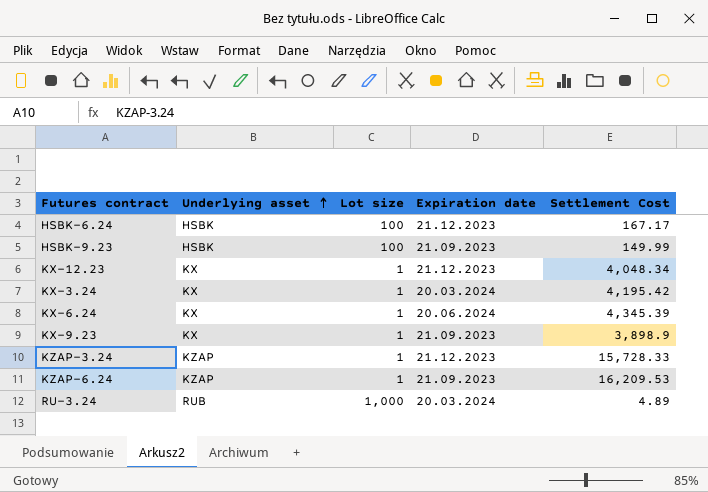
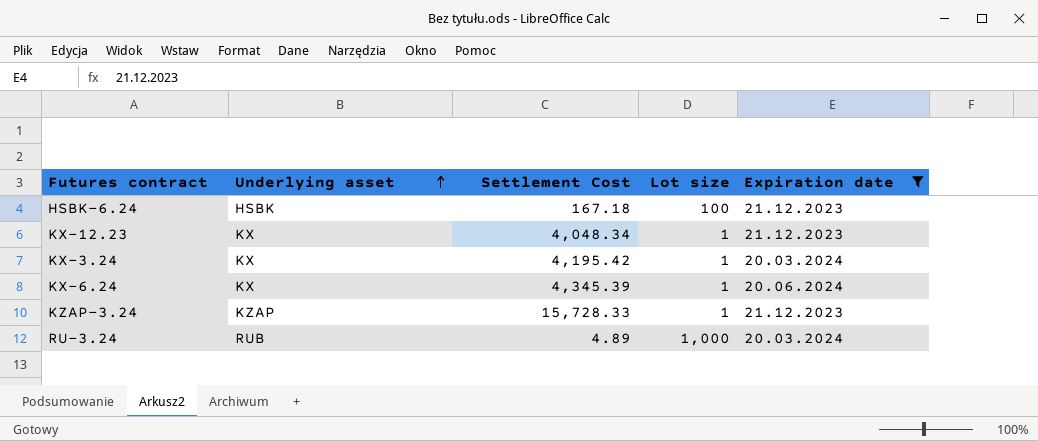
filter: none -> Expiration date != 21.09.2023
column Settlement Cost | position: 5 -> 3
HSBK-6.24 | Settlement Cost: 167.17 -> 167.18

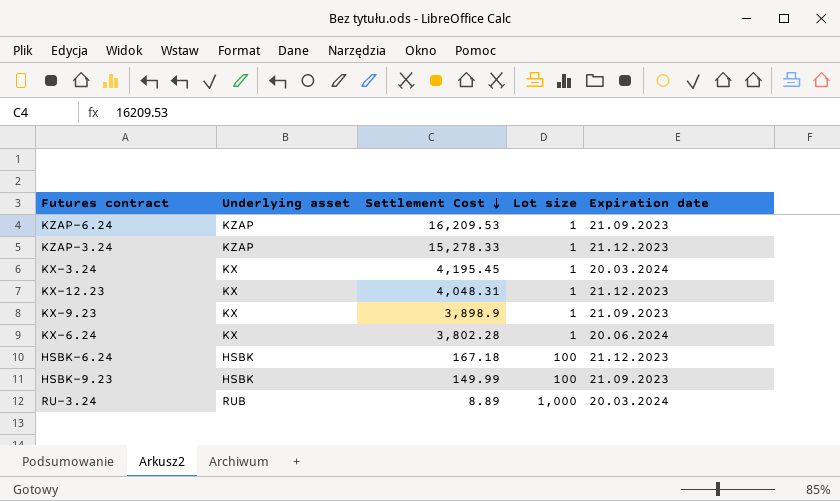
filter: Expiration date != 21.09.2023 -> none
row order: Underlying asset ascending -> Settlement Cost descending
KZAP-3.24 | Settlement Cost: 15,728.33 -> 15,278.33
KX-3.24 | Settlement Cost: 4,195.42 -> 4,195.45
KX-12.23 | Settlement Cost: 4,048.34 -> 4,048.31
KX-6.24 | Settlement Cost: 4,345.39 -> 3,802.28
RU-3.24 | Settlement Cost: 4.89 -> 8.89

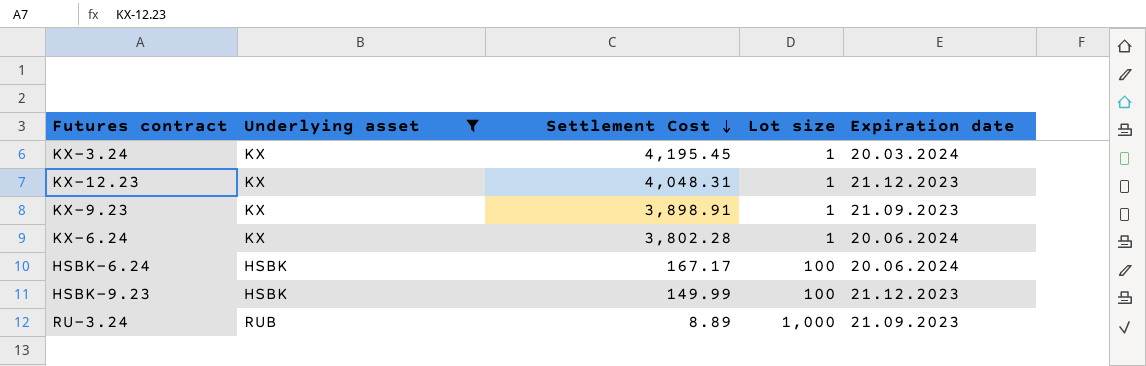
filter: none -> Underlying asset != KZAP
KX-9.23 | Settlement Cost: 3,898.9 -> 3,898.91
HSBK-6.24 | Settlement Cost: 167.18 -> 167.17
HSBK-6.24 | Expiration date: 21.12.2023 -> 20.06.2024
HSBK-9.23 | Expiration date: 21.09.2023 -> 21.12.2023
RU-3.24 | Expiration date: 20.03.2024 -> 21.09.2023

